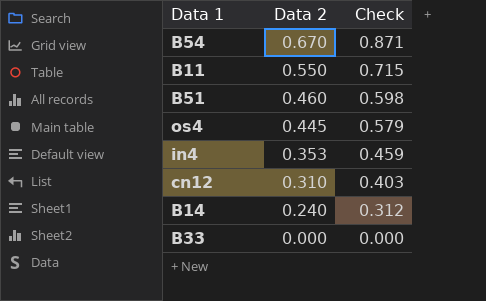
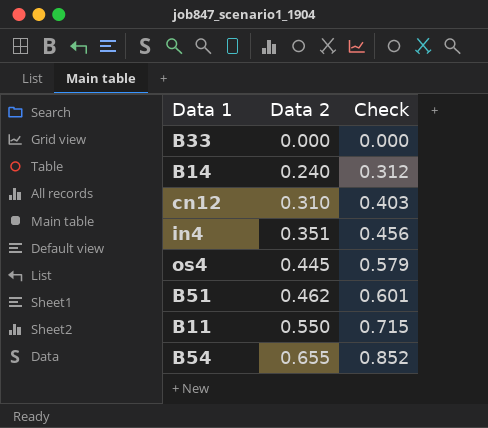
row order: Data 2 descending -> Data 2 ascending
in4 | Data 2: 0.353 -> 0.351
in4 | Check: 0.459 -> 0.456
B51 | Data 2: 0.460 -> 0.462
B51 | Check: 0.598 -> 0.601
B54 | Data 2: 0.670 -> 0.655
B54 | Check: 0.871 -> 0.852

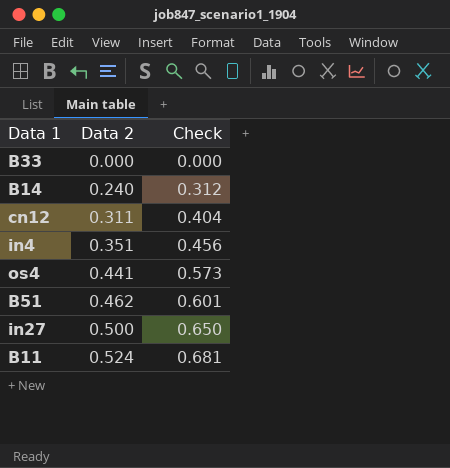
row B54: 0.655 | 0.852 -> none
cn12 | Data 2: 0.310 -> 0.311
cn12 | Check: 0.403 -> 0.404
os4 | Data 2: 0.445 -> 0.441
os4 | Check: 0.579 -> 0.573
row in27: none -> 0.500 | 0.650
B11 | Data 2: 0.550 -> 0.524
B11 | Check: 0.715 -> 0.681

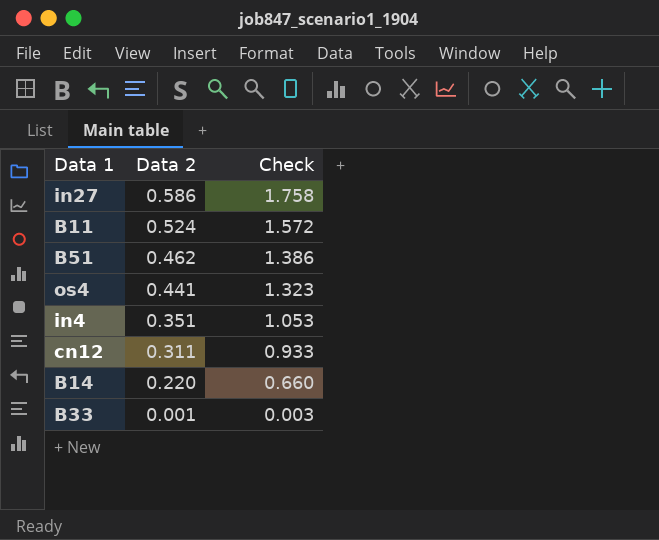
row order: Data 2 ascending -> Data 2 descending
column Check | formula: [Data 2] * 1.3 -> [Data 2] * 3
in27 | Data 2: 0.500 -> 0.586
B14 | Data 2: 0.240 -> 0.220
B33 | Data 2: 0.000 -> 0.001

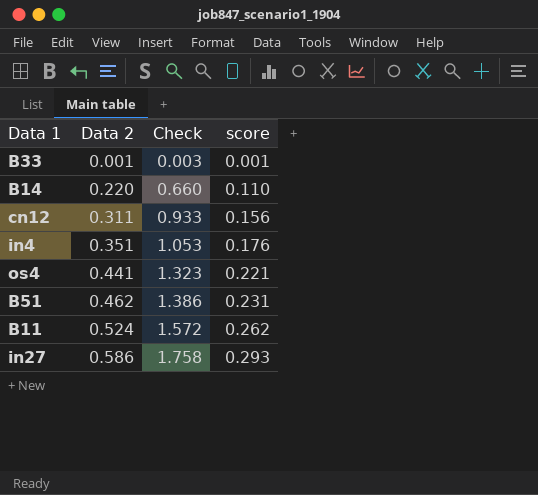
row order: Data 2 descending -> Data 2 ascending
column score | formula: none -> [Data 2] * 0.5

